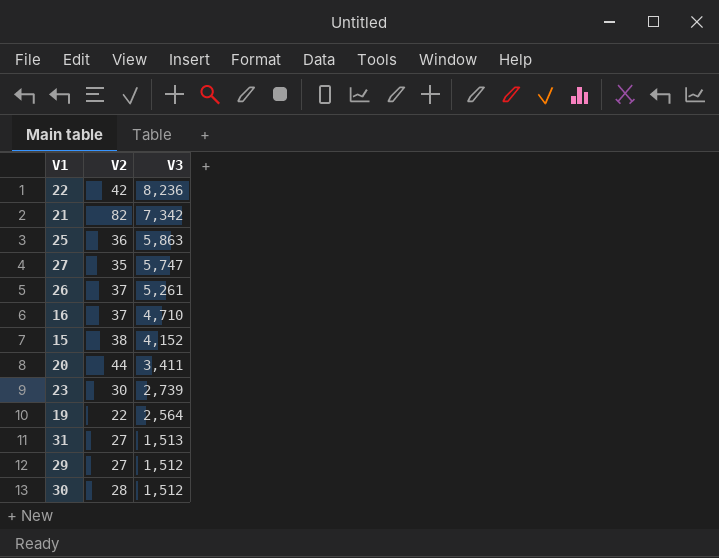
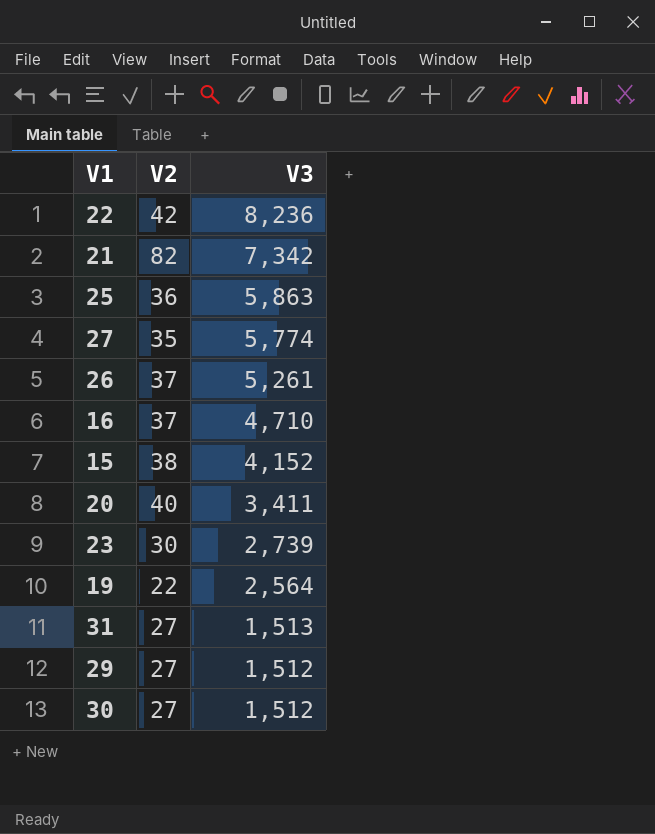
27 | V3: 5,747 -> 5,774
20 | V2: 44 -> 40
30 | V2: 28 -> 27

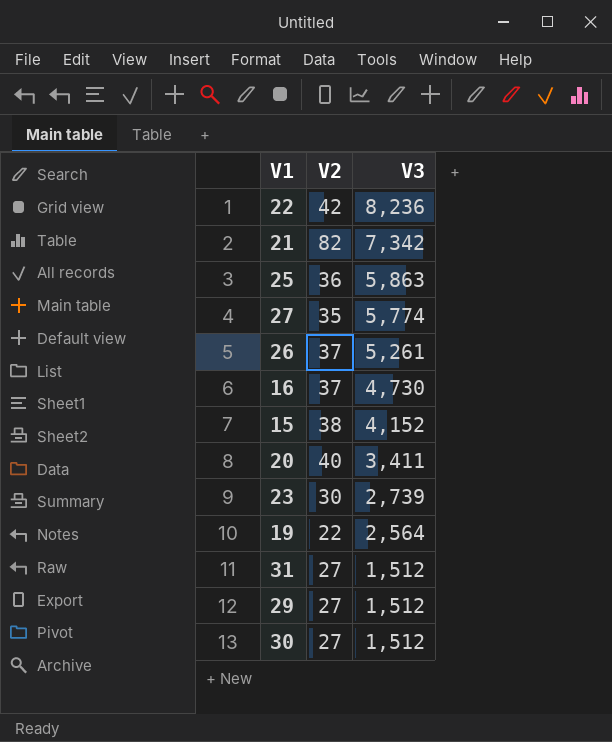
16 | V3: 4,710 -> 4,730
31 | V3: 1,513 -> 1,512

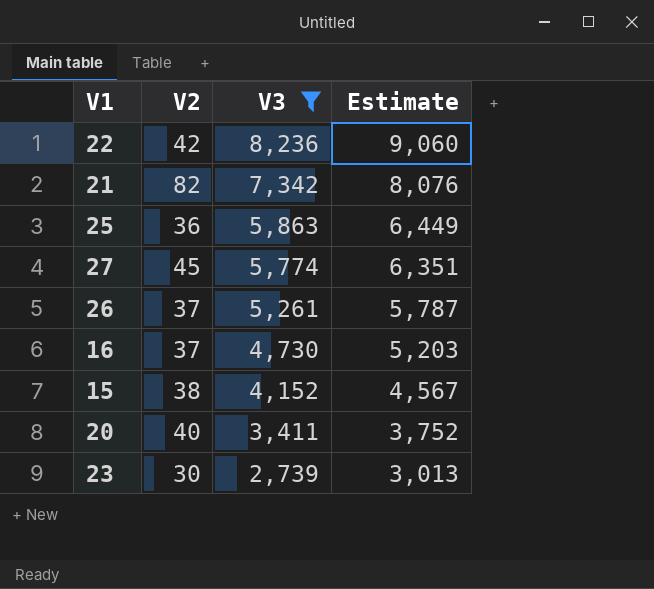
filter: none -> V3 >= 2,739
column Estimate | formula: none -> [V3] * 1.1
27 | V2: 35 -> 45

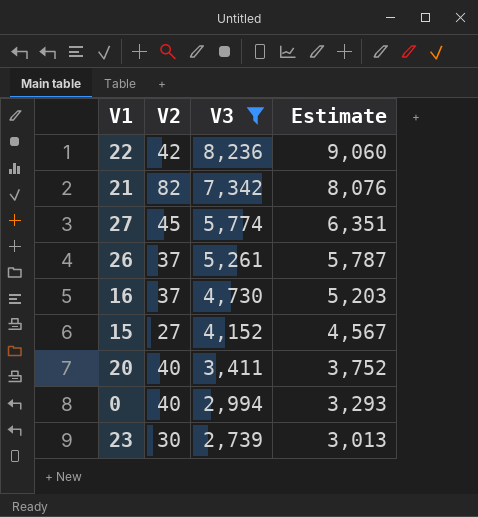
row 25: 36 | 5,863 | 6,449 -> none
15 | V2: 38 -> 27
row 0: none -> 40 | 2,994 | 3,293

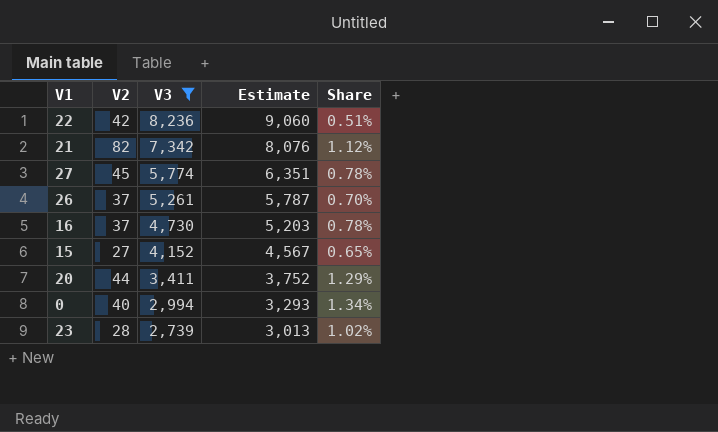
column Share | formula: none -> [V2] / [V3]
20 | V2: 40 -> 44
23 | V2: 30 -> 28

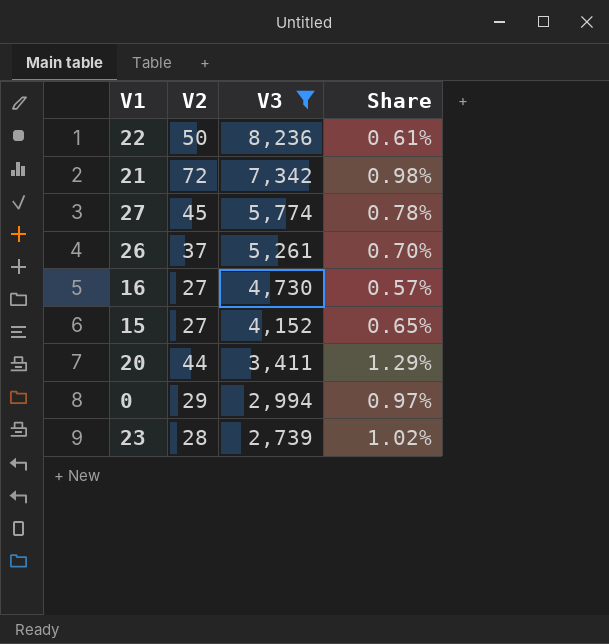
column Estimate | formula: [V3] * 1.1 -> none
22 | V2: 42 -> 50
22 | Share: 0.51% -> 0.61%
21 | V2: 82 -> 72
21 | Share: 1.12% -> 0.98%
16 | V2: 37 -> 27
16 | Share: 0.78% -> 0.57%
0 | V2: 40 -> 29
0 | Share: 1.34% -> 0.97%

